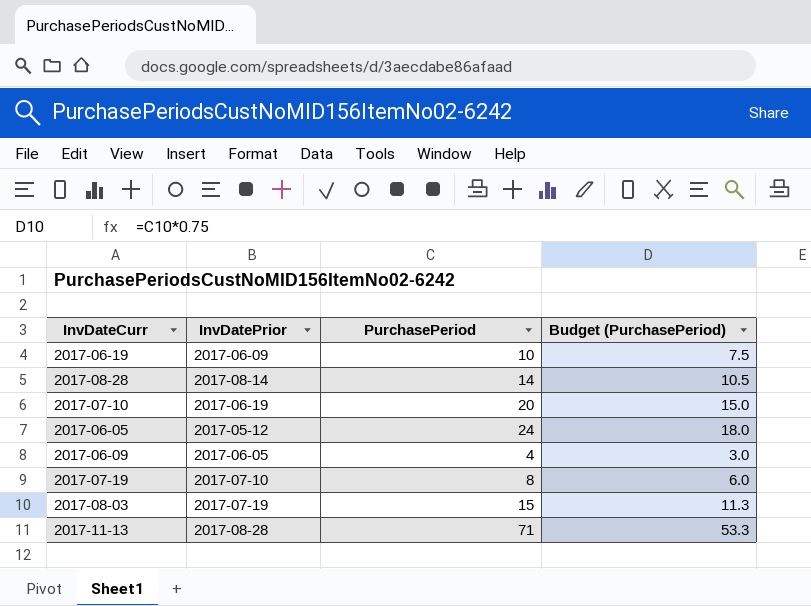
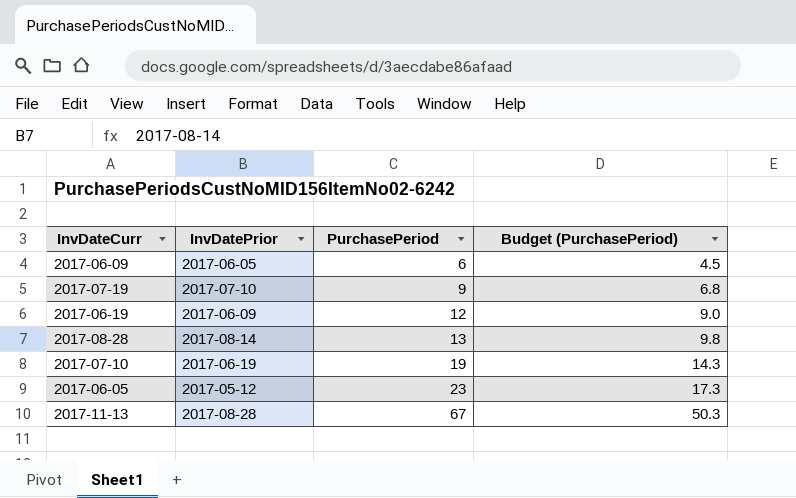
row order: none -> PurchasePeriod ascending
row 2017-08-03: 2017-07-19 | 15 | 11.3 -> none
2017-06-09 | PurchasePeriod: 4 -> 6
2017-06-09 | Budget (PurchasePeriod): 3.0 -> 4.5
2017-07-19 | PurchasePeriod: 8 -> 9
2017-07-19 | Budget (PurchasePeriod): 6.0 -> 6.8
2017-06-19 | PurchasePeriod: 10 -> 12
2017-06-19 | Budget (PurchasePeriod): 7.5 -> 9.0
2017-08-28 | PurchasePeriod: 14 -> 13
2017-08-28 | Budget (PurchasePeriod): 10.5 -> 9.8
2017-07-10 | PurchasePeriod: 20 -> 19
2017-07-10 | Budget (PurchasePeriod): 15.0 -> 14.3
2017-06-05 | PurchasePeriod: 24 -> 23
2017-06-05 | Budget (PurchasePeriod): 18.0 -> 17.3
2017-11-13 | PurchasePeriod: 71 -> 67
2017-11-13 | Budget (PurchasePeriod): 53.3 -> 50.3

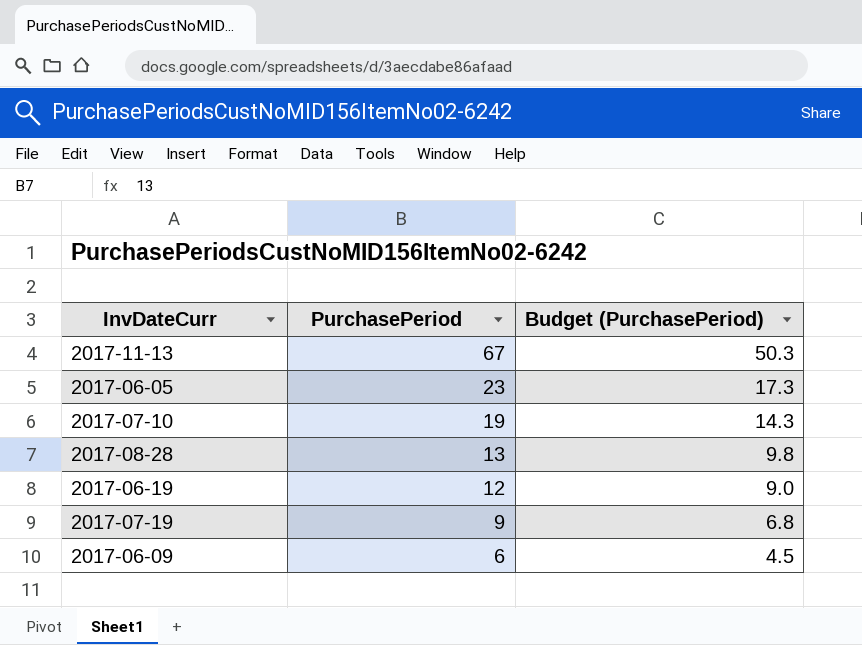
row order: PurchasePeriod ascending -> PurchasePeriod descending
column InvDatePrior | position: 2 -> none

